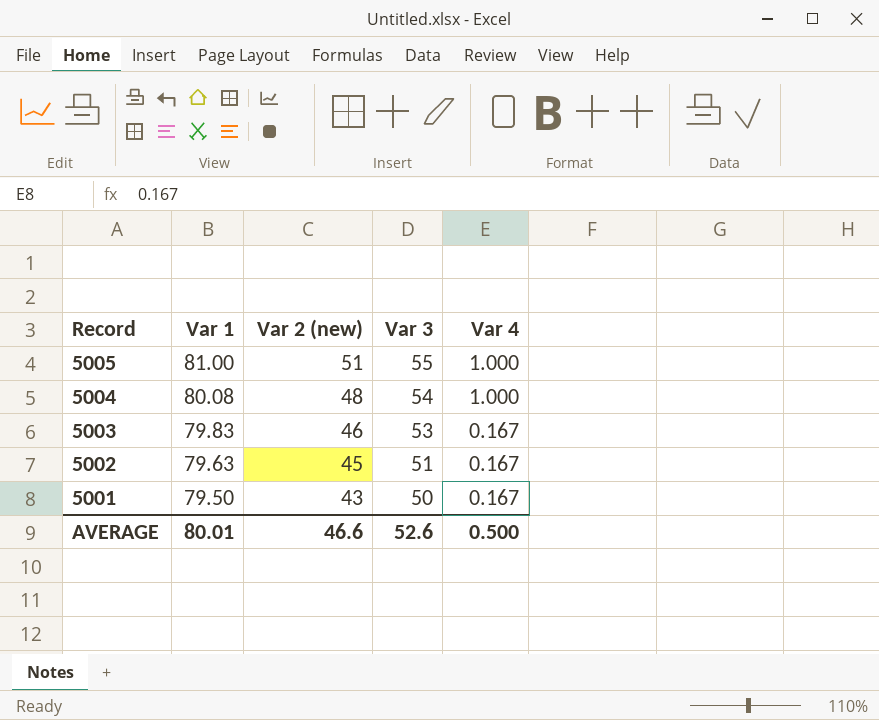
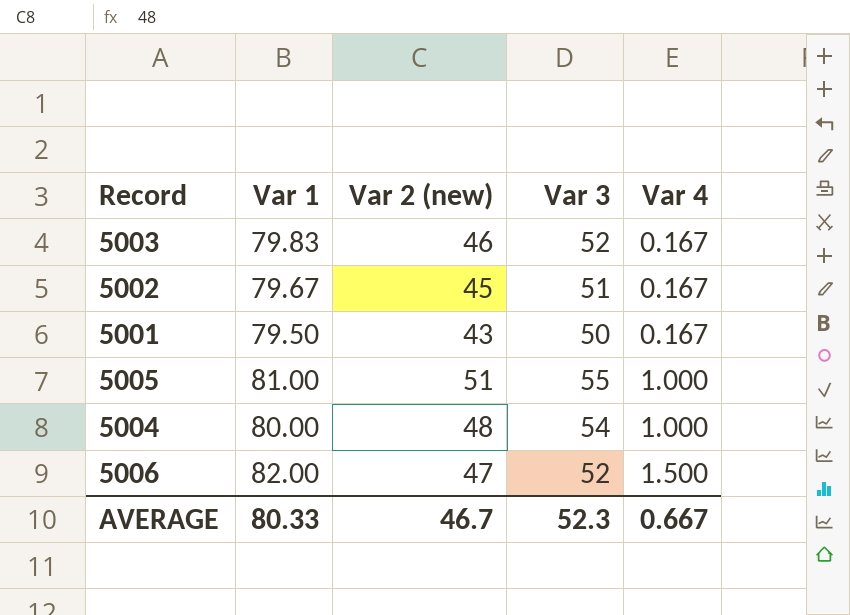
row order: Record descending -> Var 4 ascending
5003 | Var 3: 53 -> 52
5002 | Var 1: 79.63 -> 79.67
5004 | Var 1: 80.08 -> 80.00
row 5006: none -> 82.00 | 47 | 52 | 1.500
AVERAGE | Var 1: 80.01 -> 80.33
AVERAGE | Var 2 (new): 46.6 -> 46.7
AVERAGE | Var 3: 52.6 -> 52.3
AVERAGE | Var 4: 0.500 -> 0.667

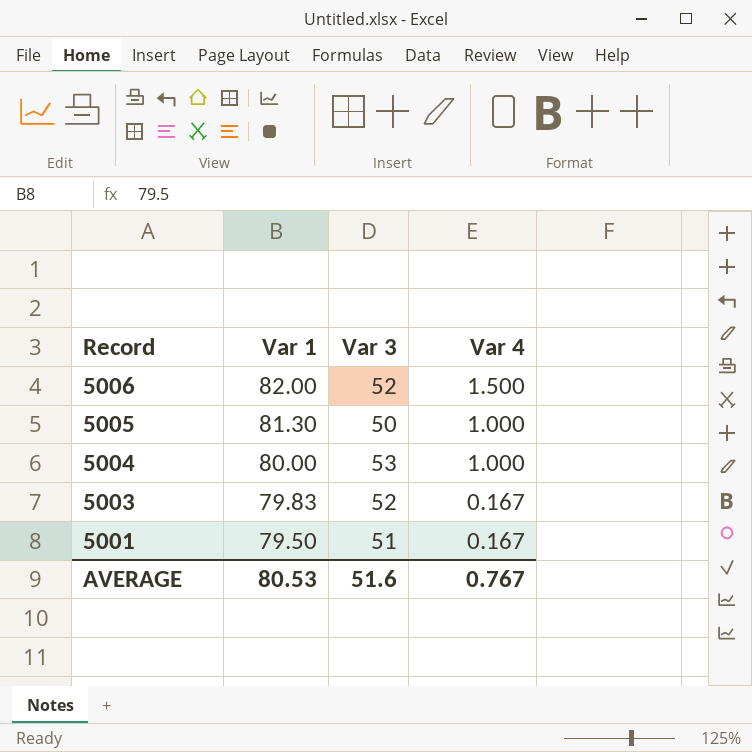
row order: Var 4 ascending -> Record descending
column Var 2 (new) | position: 3 -> none
row 5002: 79.67 | 45 | 51 | 0.167 -> none
5005 | Var 1: 81.00 -> 81.30
5005 | Var 3: 55 -> 50
5004 | Var 3: 54 -> 53
5001 | Var 3: 50 -> 51
AVERAGE | Var 1: 80.33 -> 80.53
AVERAGE | Var 3: 52.3 -> 51.6
AVERAGE | Var 4: 0.667 -> 0.767

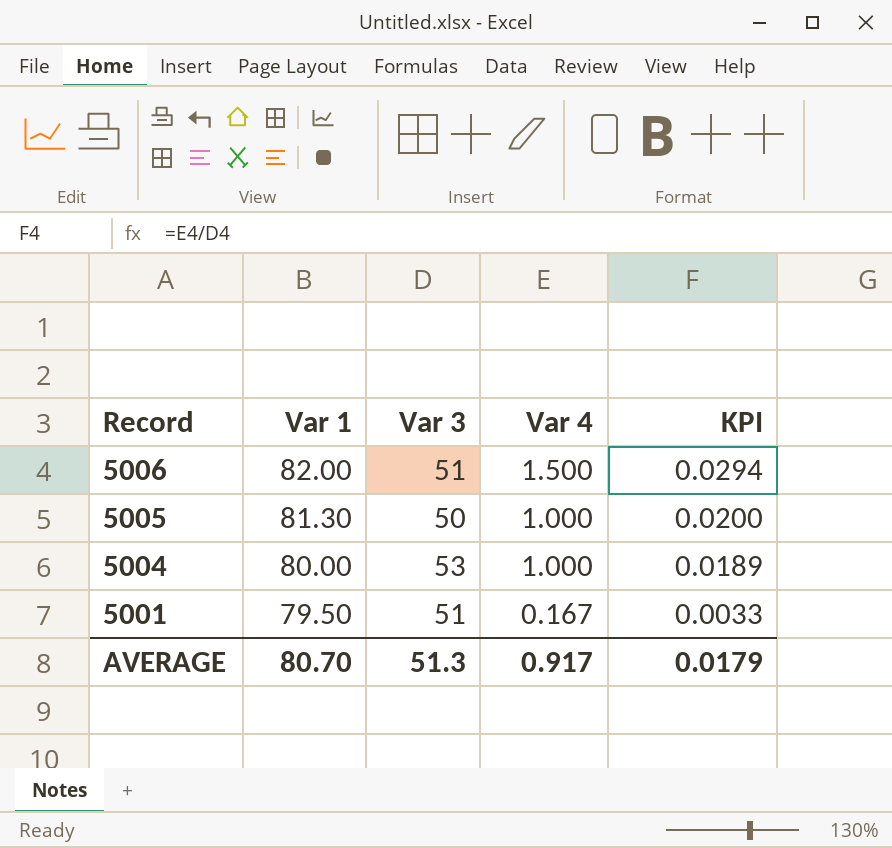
column KPI | formula: none -> [Var 4] / [Var 3]
row 5003: 79.83 | 52 | 0.167 -> none
5006 | Var 3: 52 -> 51
AVERAGE | Var 1: 80.53 -> 80.70
AVERAGE | Var 3: 51.6 -> 51.3
AVERAGE | Var 4: 0.767 -> 0.917

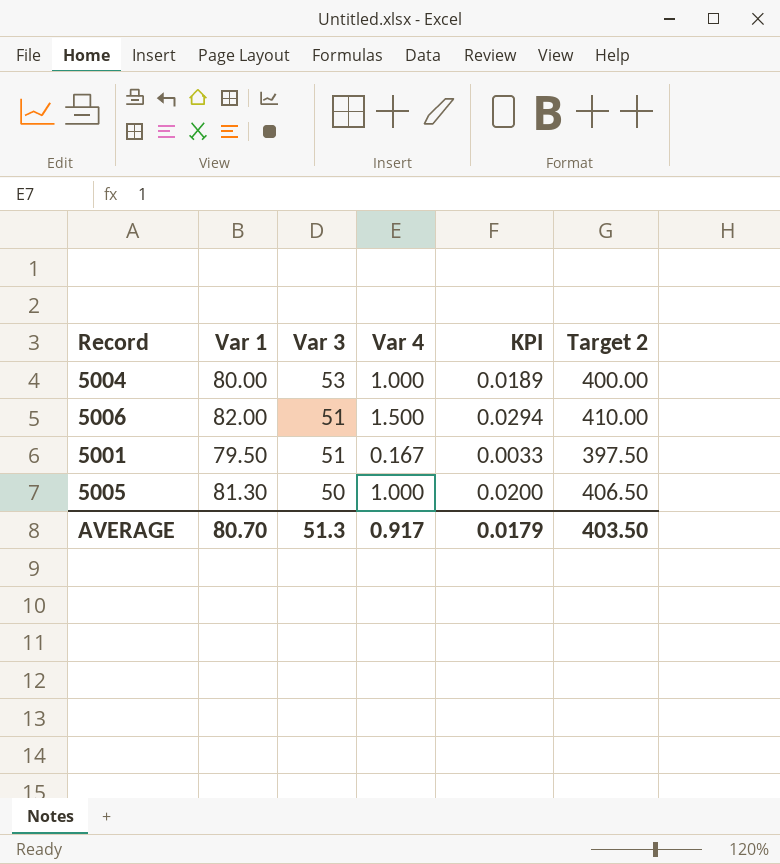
row order: Record descending -> Var 3 descending
column Target 2 | formula: none -> [Var 1] * 5

